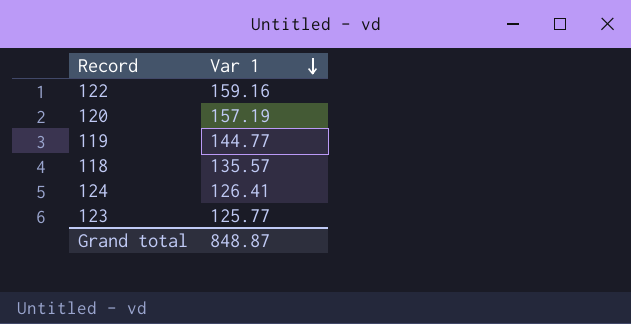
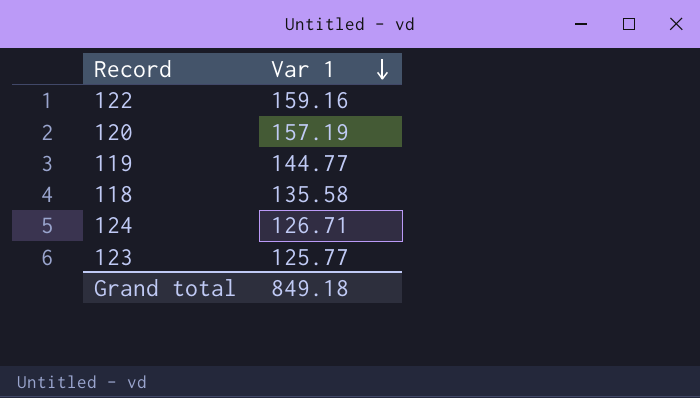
118 | Var 1: 135.57 -> 135.58
124 | Var 1: 126.41 -> 126.71
Grand total | Var 1: 848.87 -> 849.18

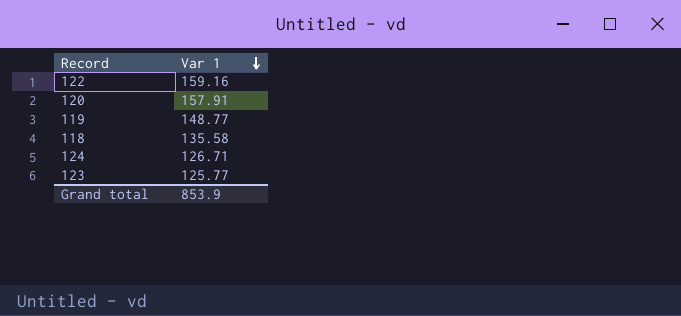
120 | Var 1: 157.19 -> 157.91
119 | Var 1: 144.77 -> 148.77
Grand total | Var 1: 849.18 -> 853.9

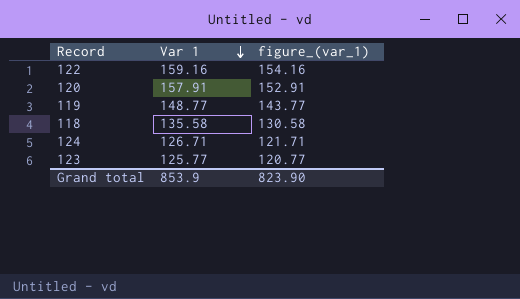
column figure_(var_1) | formula: none -> [Var 1] - 5

